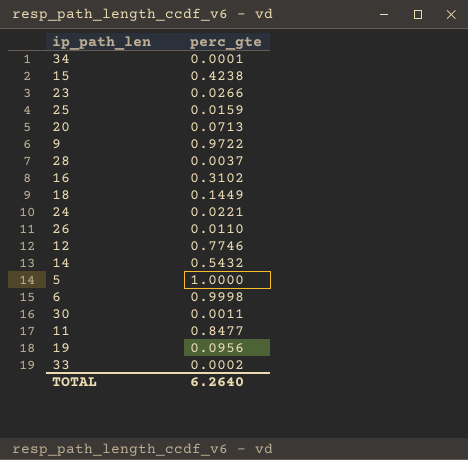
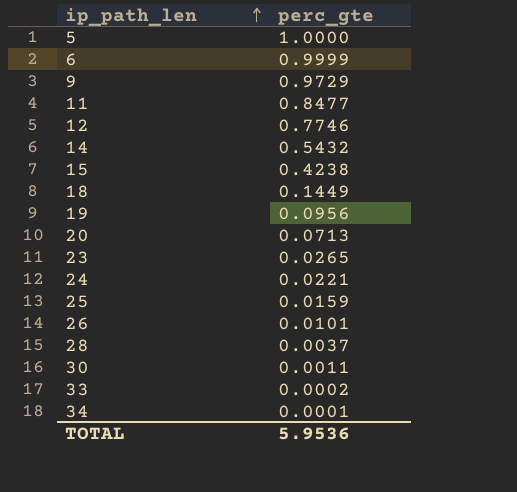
row order: none -> ip_path_len ascending
row 16: 0.3102 -> none
6 | perc_gte: 0.9998 -> 0.9999
9 | perc_gte: 0.9722 -> 0.9729
23 | perc_gte: 0.0266 -> 0.0265
26 | perc_gte: 0.0110 -> 0.0101
TOTAL | perc_gte: 6.2640 -> 5.9536

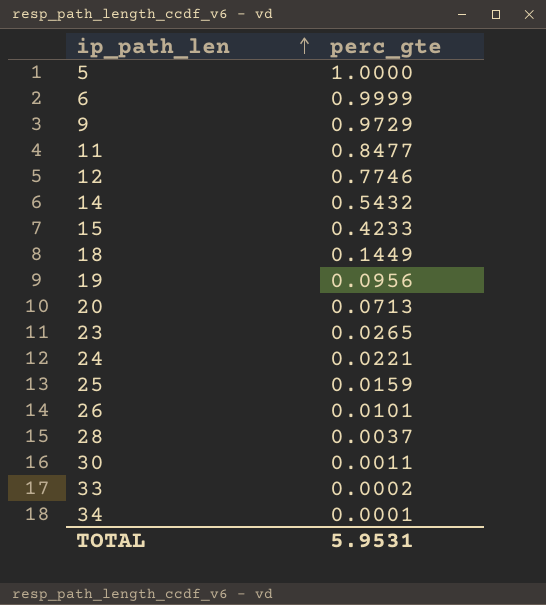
15 | perc_gte: 0.4238 -> 0.4233
TOTAL | perc_gte: 5.9536 -> 5.9531

